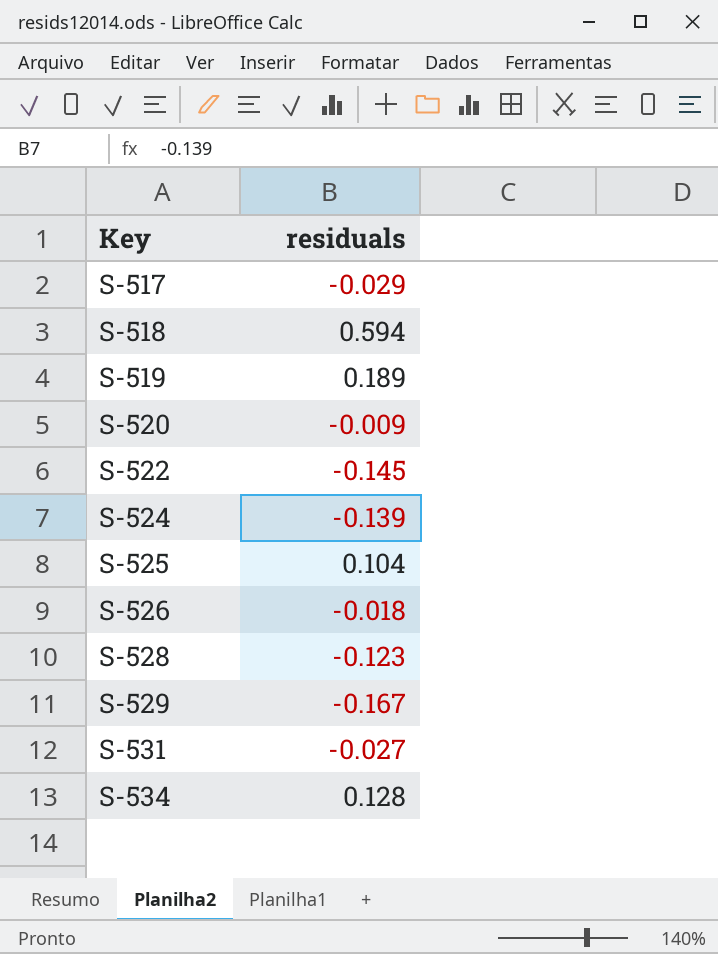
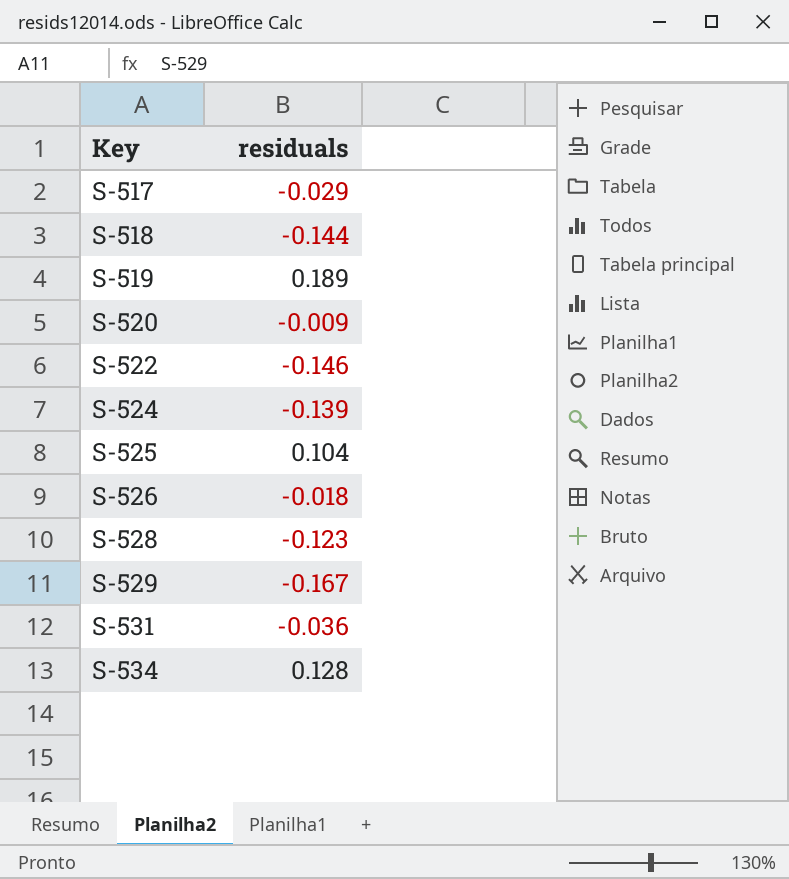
S-518 | residuals: 0.594 -> -0.144
S-522 | residuals: -0.145 -> -0.146
S-531 | residuals: -0.027 -> -0.036

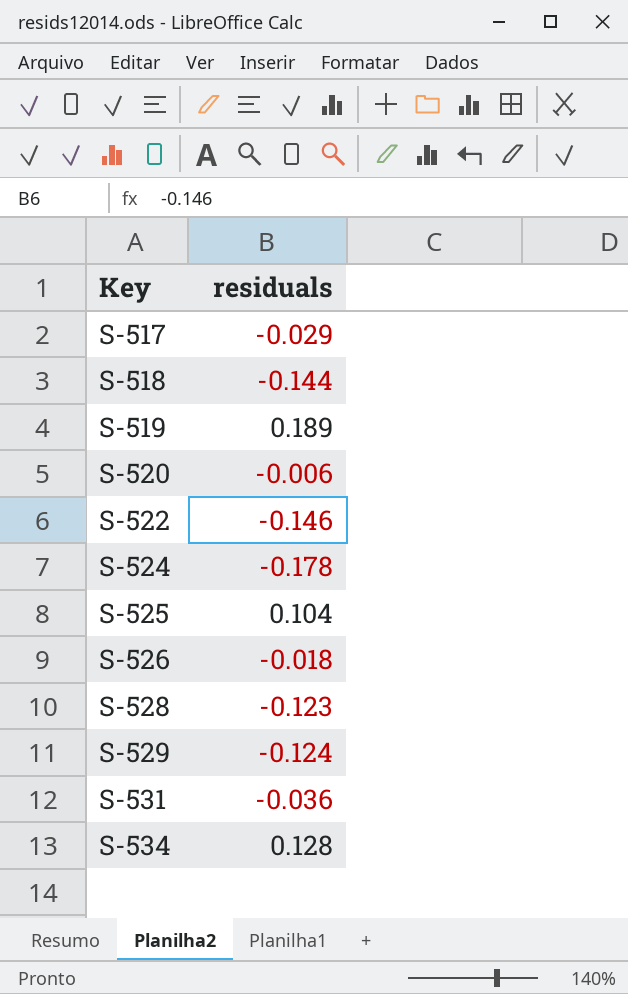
S-520 | residuals: -0.009 -> -0.006
S-524 | residuals: -0.139 -> -0.178
S-529 | residuals: -0.167 -> -0.124

